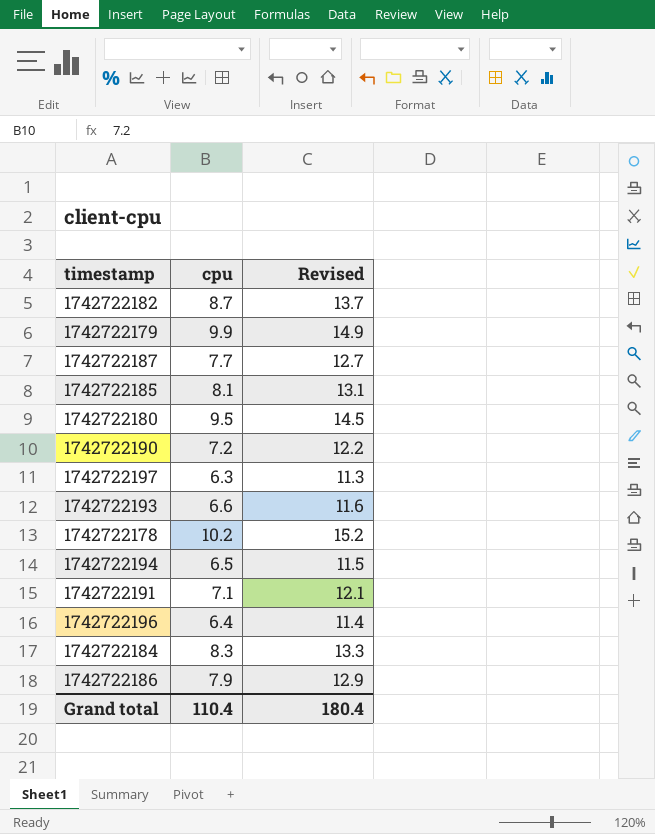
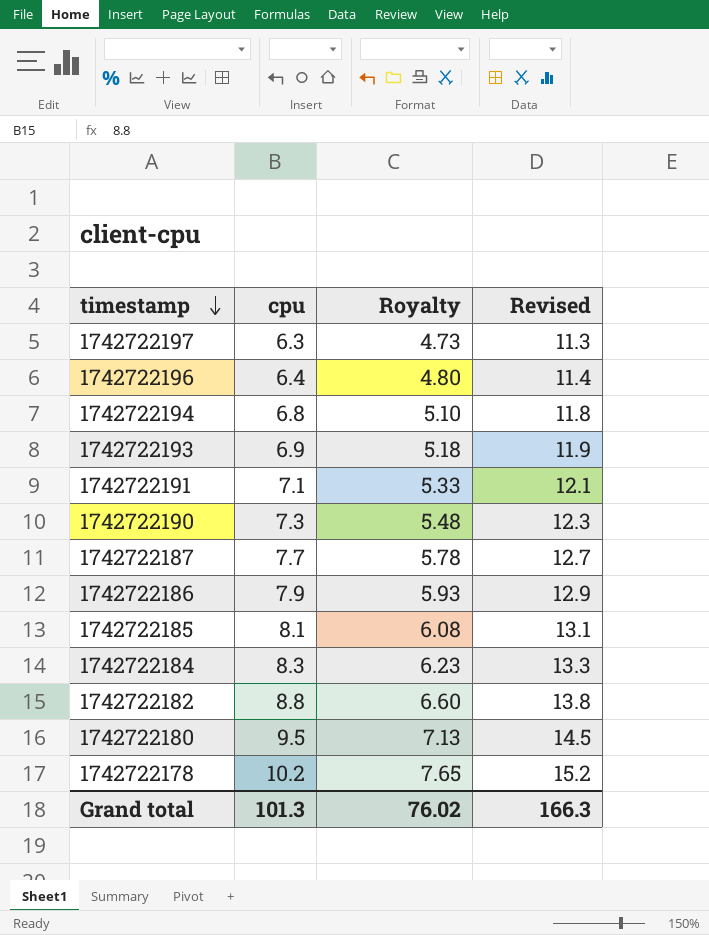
row order: none -> timestamp descending
column Royalty | formula: none -> [cpu] * 0.75
row 1742722179: 9.9 | 14.9 -> none
1742722194 | cpu: 6.5 -> 6.8
1742722194 | Revised: 11.5 -> 11.8
1742722193 | cpu: 6.6 -> 6.9
1742722193 | Revised: 11.6 -> 11.9
1742722190 | cpu: 7.2 -> 7.3
1742722190 | Revised: 12.2 -> 12.3
1742722182 | cpu: 8.7 -> 8.8
1742722182 | Revised: 13.7 -> 13.8
Grand total | cpu: 110.4 -> 101.3
Grand total | Revised: 180.4 -> 166.3

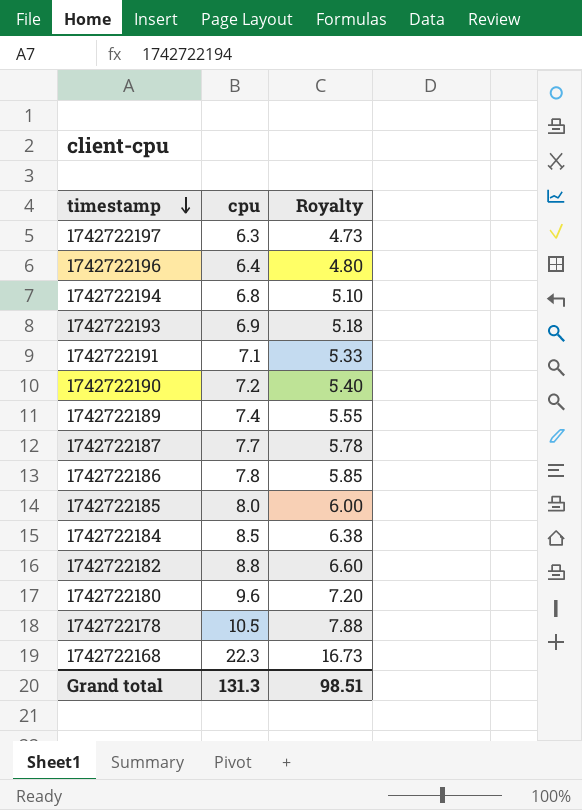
column Revised | formula: [cpu] + 5 -> none
1742722190 | cpu: 7.3 -> 7.2
1742722190 | Royalty: 5.48 -> 5.40
row 1742722189: none -> 7.4 | 5.55
1742722186 | cpu: 7.9 -> 7.8
1742722186 | Royalty: 5.93 -> 5.85
1742722185 | cpu: 8.1 -> 8.0
1742722185 | Royalty: 6.08 -> 6.00
1742722184 | cpu: 8.3 -> 8.5
1742722184 | Royalty: 6.23 -> 6.38
1742722180 | cpu: 9.5 -> 9.6
1742722180 | Royalty: 7.13 -> 7.20
1742722178 | cpu: 10.2 -> 10.5
1742722178 | Royalty: 7.65 -> 7.88
row 1742722168: none -> 22.3 | 16.73
Grand total | cpu: 101.3 -> 131.3
Grand total | Royalty: 76.02 -> 98.51

